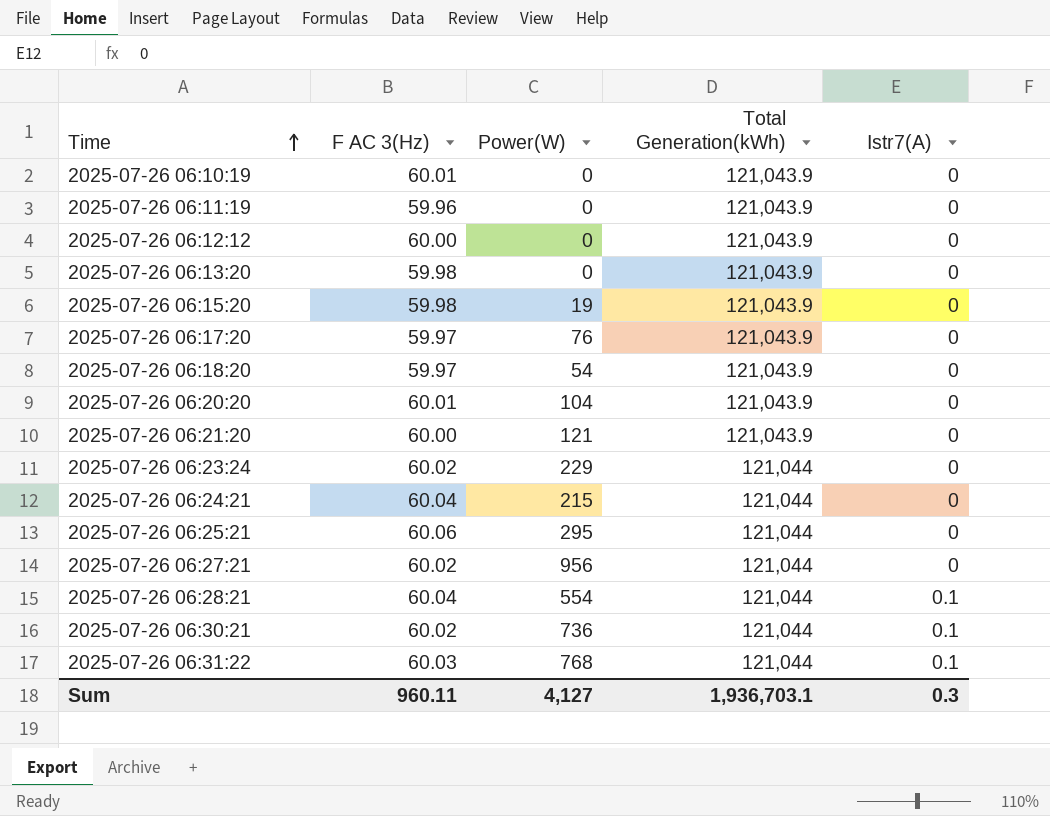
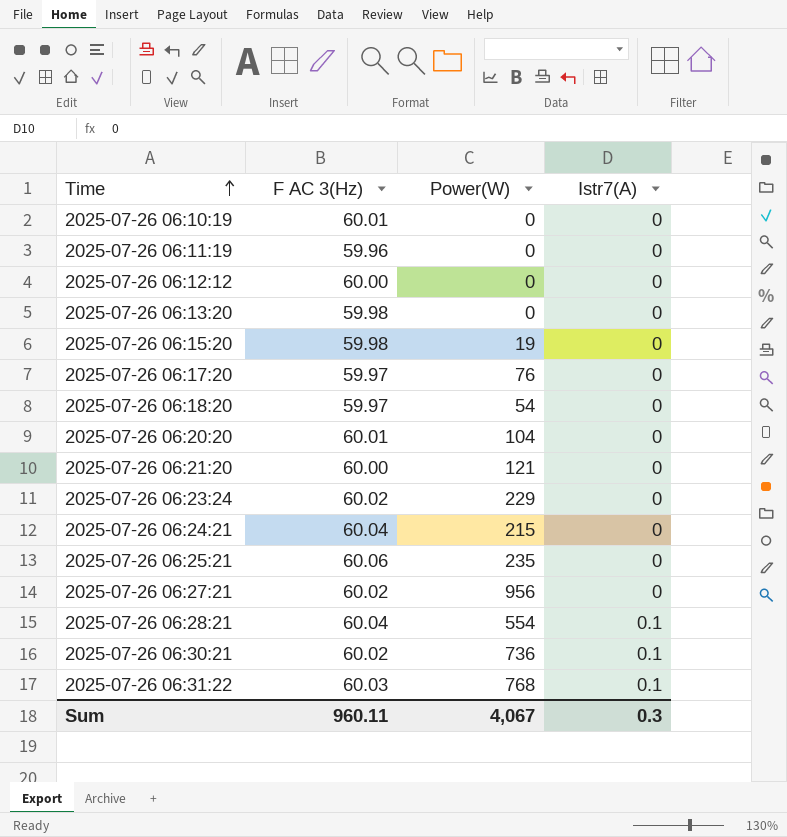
column Total Generation(kWh) | position: 4 -> none
2025-07-26 06:25:21 | Power(W): 295 -> 235
Sum | Power(W): 4,127 -> 4,067

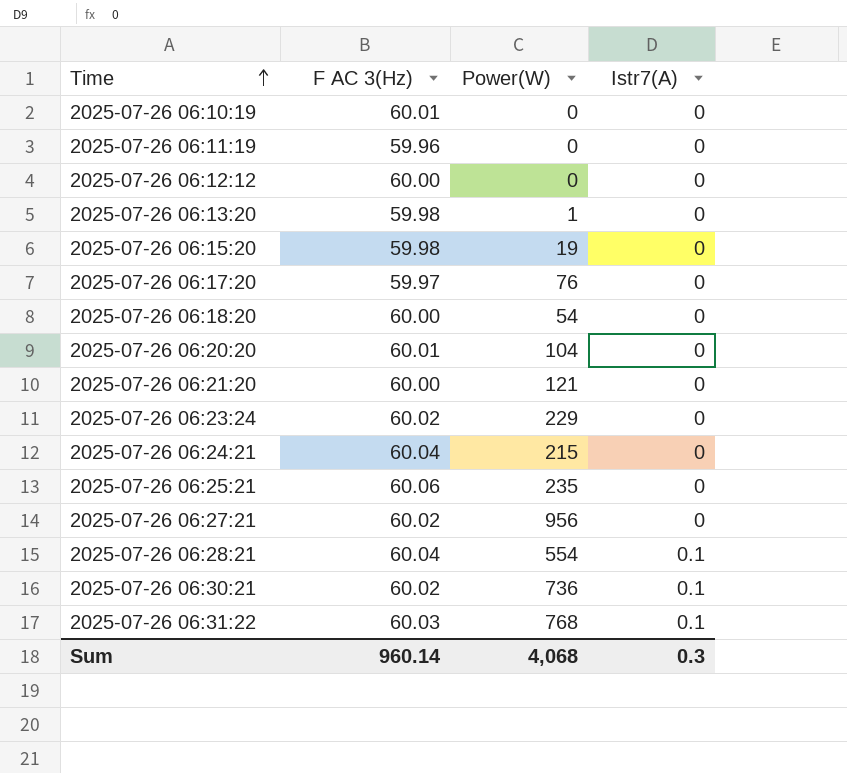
2025-07-26 06:13:20 | Power(W): 0 -> 1
2025-07-26 06:18:20 | F AC 3(Hz): 59.97 -> 60.00
Sum | F AC 3(Hz): 960.11 -> 960.14
Sum | Power(W): 4,067 -> 4,068

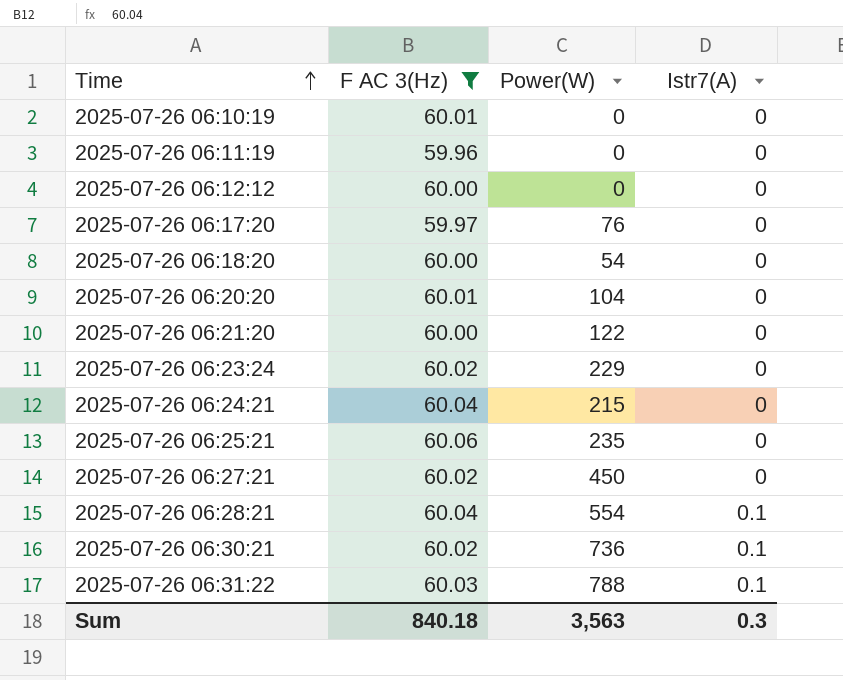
filter: none -> F AC 3(Hz) != 59.98
2025-07-26 06:21:20 | Power(W): 121 -> 122
2025-07-26 06:27:21 | Power(W): 956 -> 450
2025-07-26 06:31:22 | Power(W): 768 -> 788
Sum | F AC 3(Hz): 960.14 -> 840.18
Sum | Power(W): 4,068 -> 3,563

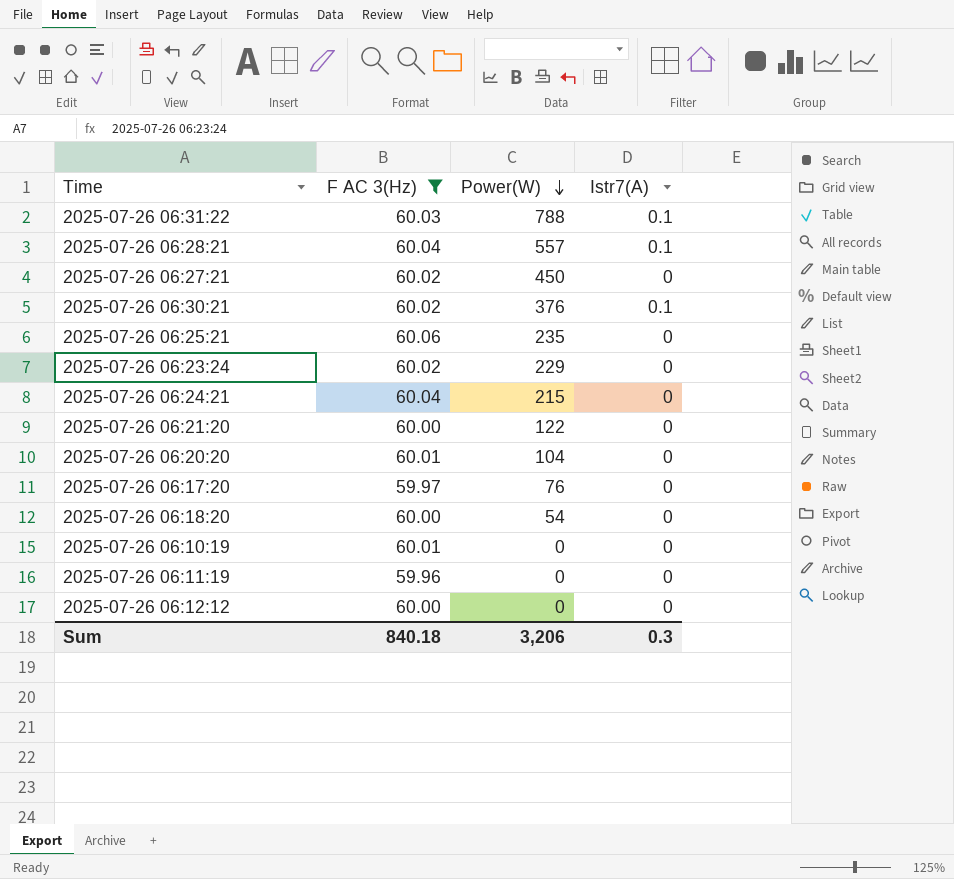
row order: Time ascending -> Power(W) descending
2025-07-26 06:28:21 | Power(W): 554 -> 557
2025-07-26 06:30:21 | Power(W): 736 -> 376
Sum | Power(W): 3,563 -> 3,206

